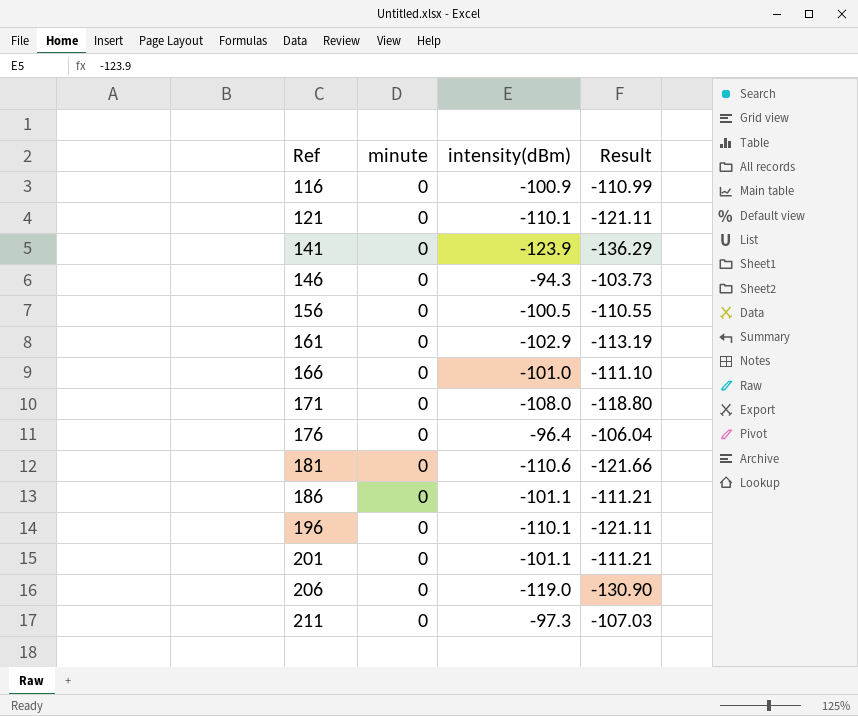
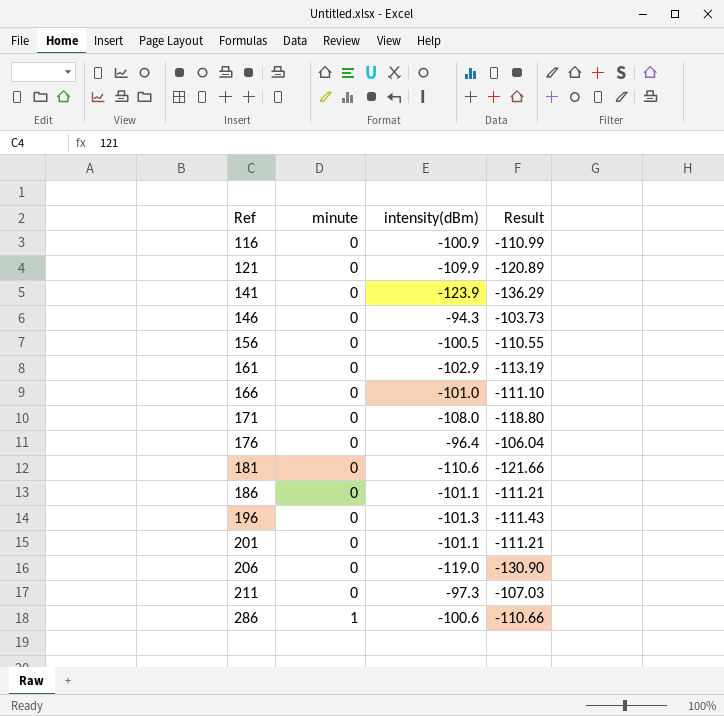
121 | intensity(dBm): -110.1 -> -109.9
121 | Result: -121.11 -> -120.89
196 | intensity(dBm): -110.1 -> -101.3
196 | Result: -121.11 -> -111.43
row 286: none -> 1 | -100.6 | -110.66

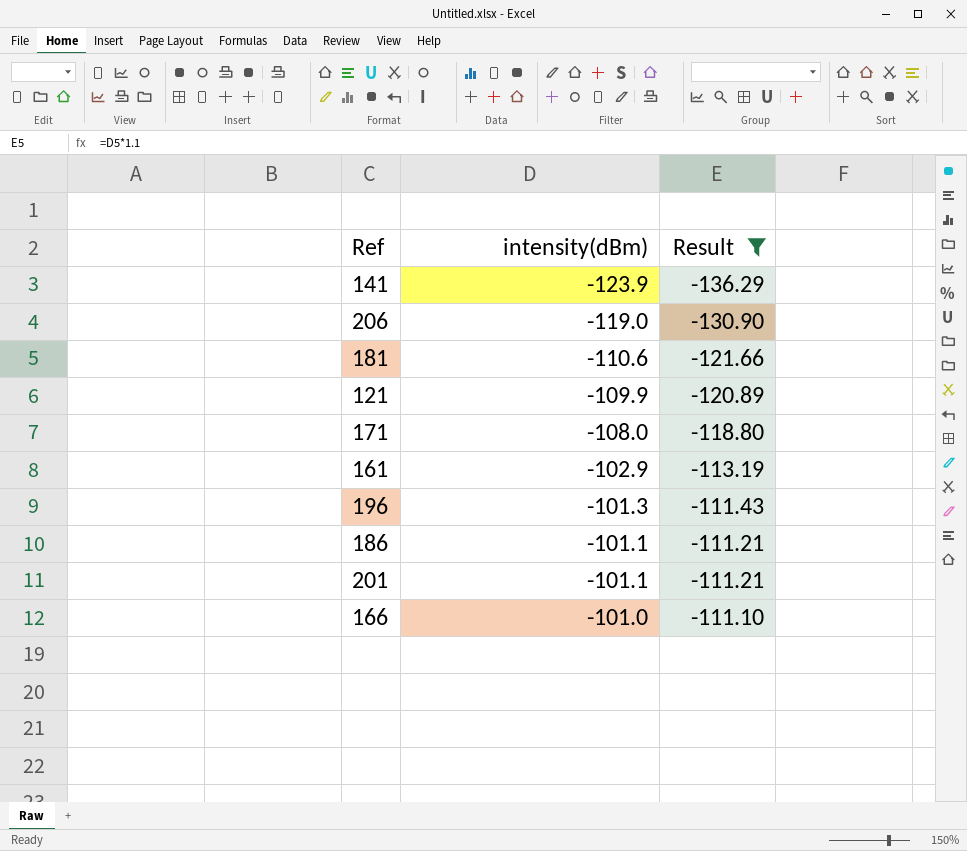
filter: none -> Result <= -111.10
row order: Ref ascending -> intensity(dBm) ascending
column minute | position: 2 -> none

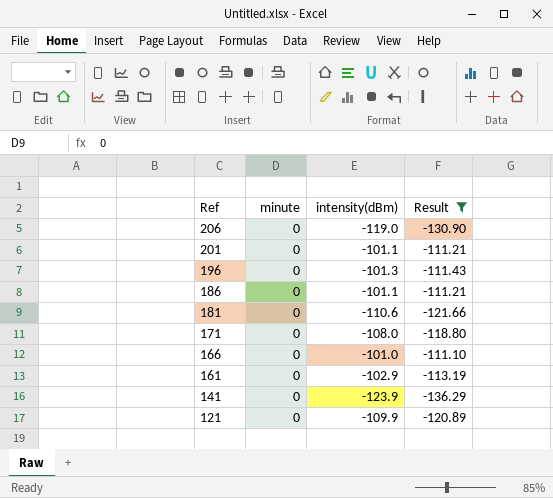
row order: intensity(dBm) ascending -> Ref descending
column minute | position: none -> 2

